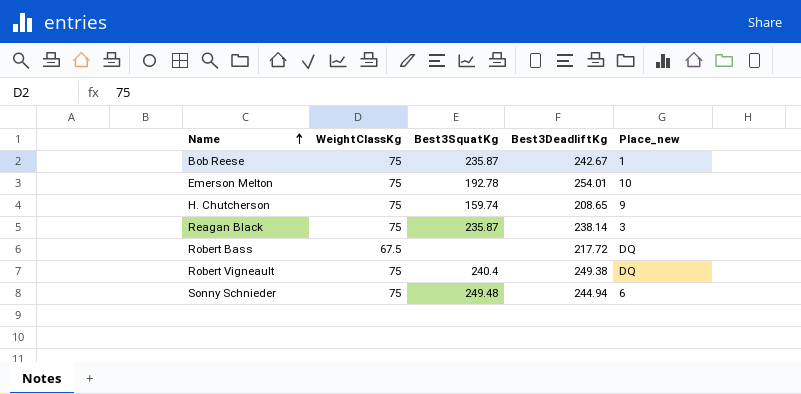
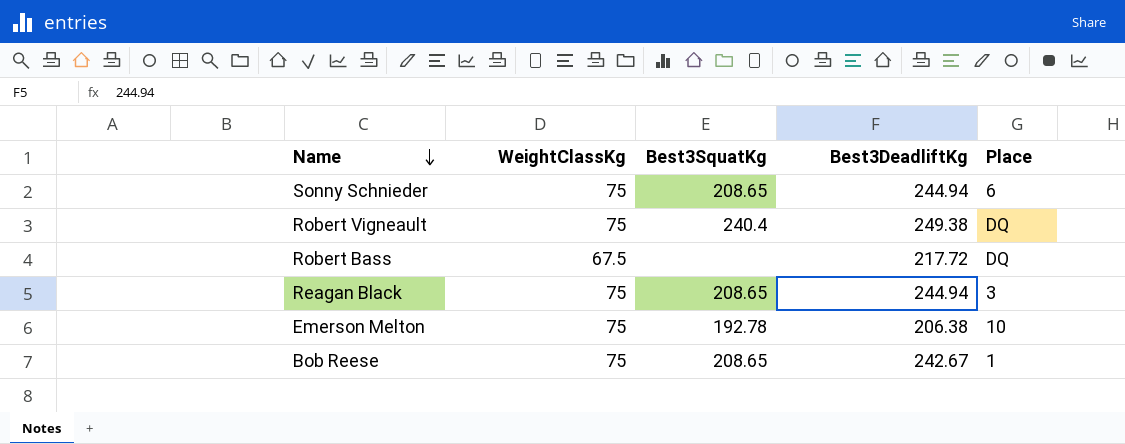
row order: Name ascending -> Name descending
column name: Place_new -> Place
row H. Chutcherson: 75 | 159.74 | 208.65 | 9 -> none
Sonny Schnieder | Best3SquatKg: 249.48 -> 208.65
Reagan Black | Best3SquatKg: 235.87 -> 208.65
Reagan Black | Best3DeadliftKg: 238.14 -> 244.94
Emerson Melton | Best3DeadliftKg: 254.01 -> 206.38
Bob Reese | Best3SquatKg: 235.87 -> 208.65

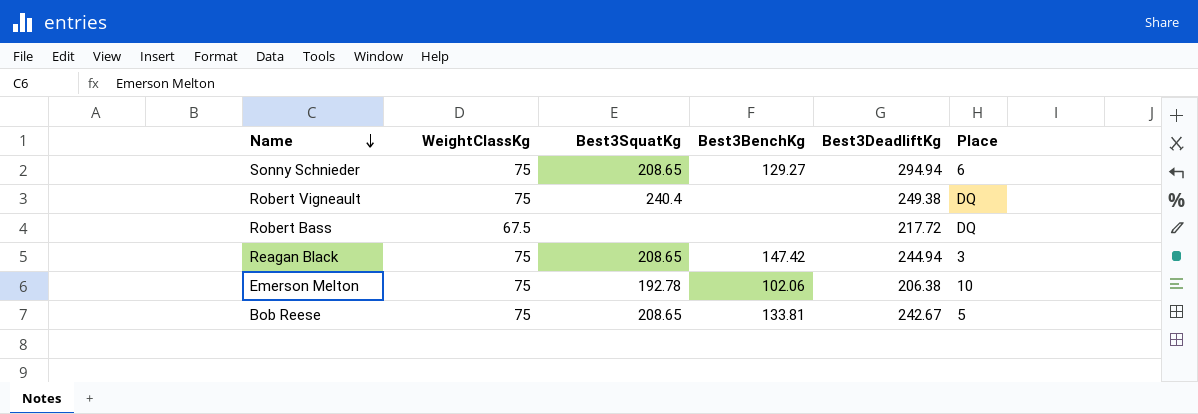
column Best3BenchKg | position: none -> 4
Sonny Schnieder | Best3DeadliftKg: 244.94 -> 294.94
Bob Reese | Place: 1 -> 5

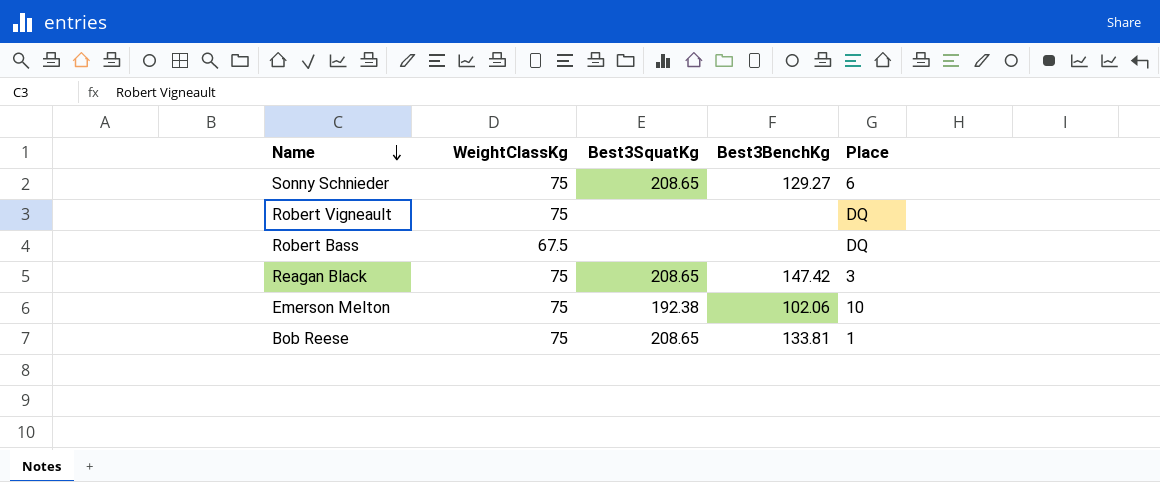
column Best3DeadliftKg | position: 5 -> none
Robert Vigneault | Best3SquatKg: 240.4 -> none
Emerson Melton | Best3SquatKg: 192.78 -> 192.38
Bob Reese | Place: 5 -> 1

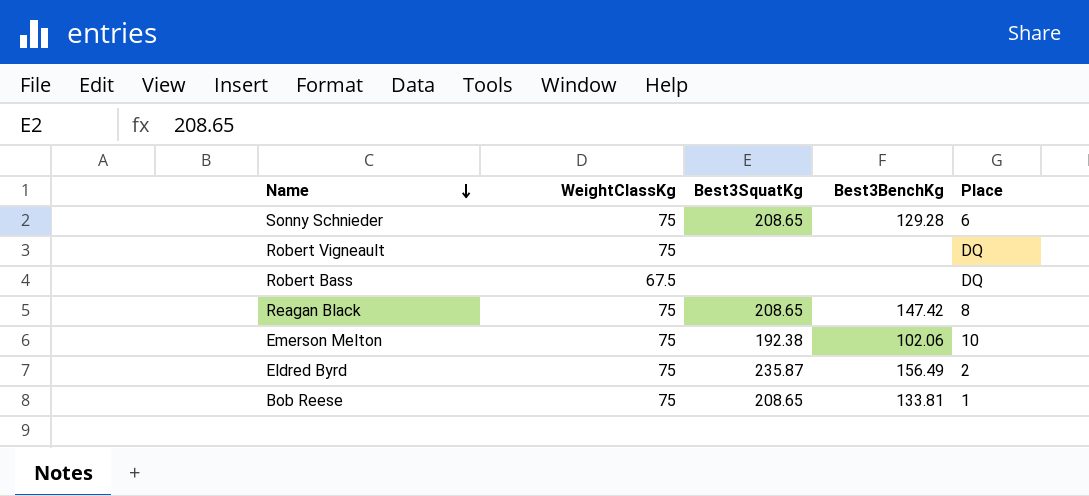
Sonny Schnieder | Best3BenchKg: 129.27 -> 129.28
Reagan Black | Place: 3 -> 8
row Eldred Byrd: none -> 75 | 235.87 | 156.49 | 2

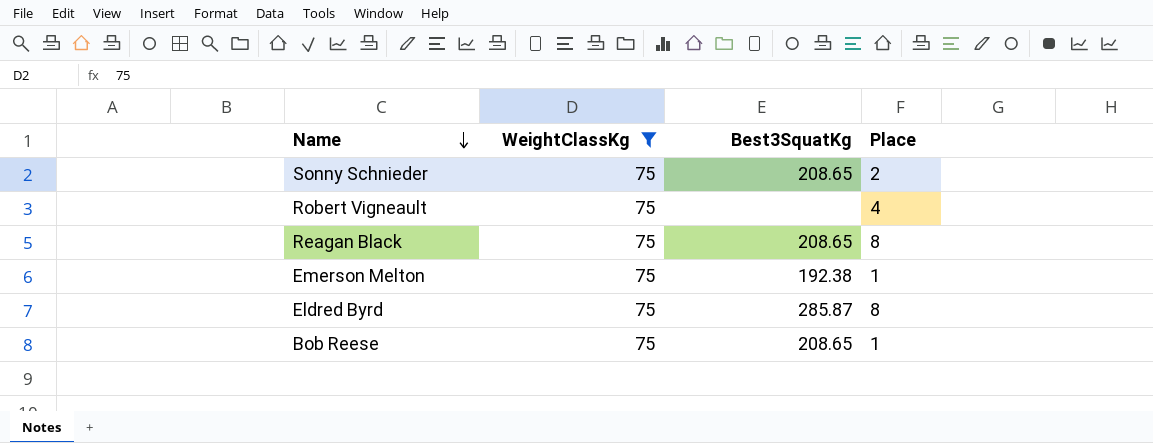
filter: none -> WeightClassKg = 75
column Best3BenchKg | position: 4 -> none
Sonny Schnieder | Place: 6 -> 2
Robert Vigneault | Place: DQ -> 4
Emerson Melton | Place: 10 -> 1
Eldred Byrd | Best3SquatKg: 235.87 -> 285.87
Eldred Byrd | Place: 2 -> 8

